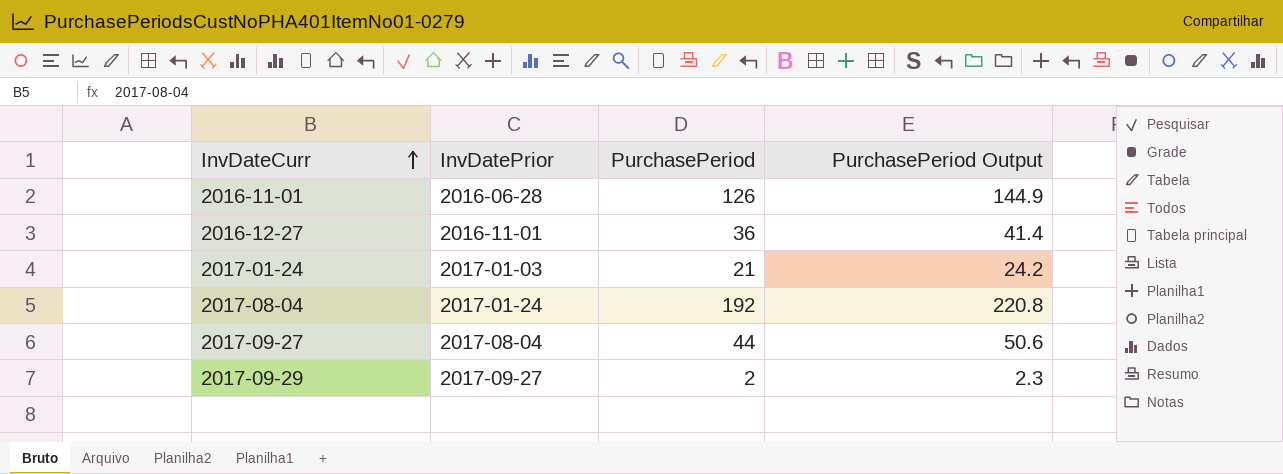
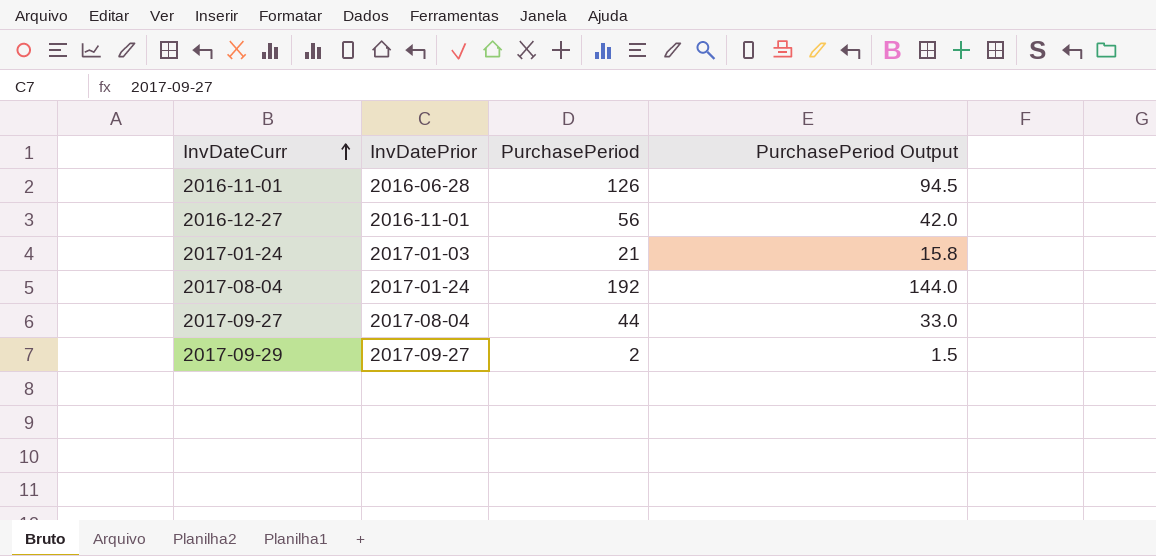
column PurchasePeriod Output | formula: [PurchasePeriod] * 1.15 -> [PurchasePeriod] * 0.75
2016-12-27 | PurchasePeriod: 36 -> 56

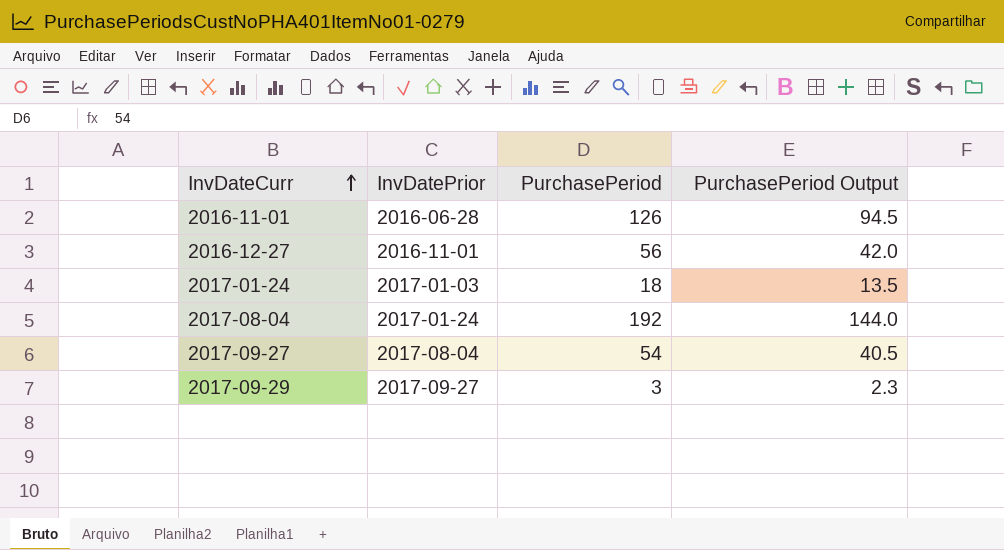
2017-01-24 | PurchasePeriod: 21 -> 18
2017-01-24 | PurchasePeriod Output: 15.8 -> 13.5
2017-09-27 | PurchasePeriod: 44 -> 54
2017-09-27 | PurchasePeriod Output: 33.0 -> 40.5
2017-09-29 | PurchasePeriod: 2 -> 3
2017-09-29 | PurchasePeriod Output: 1.5 -> 2.3

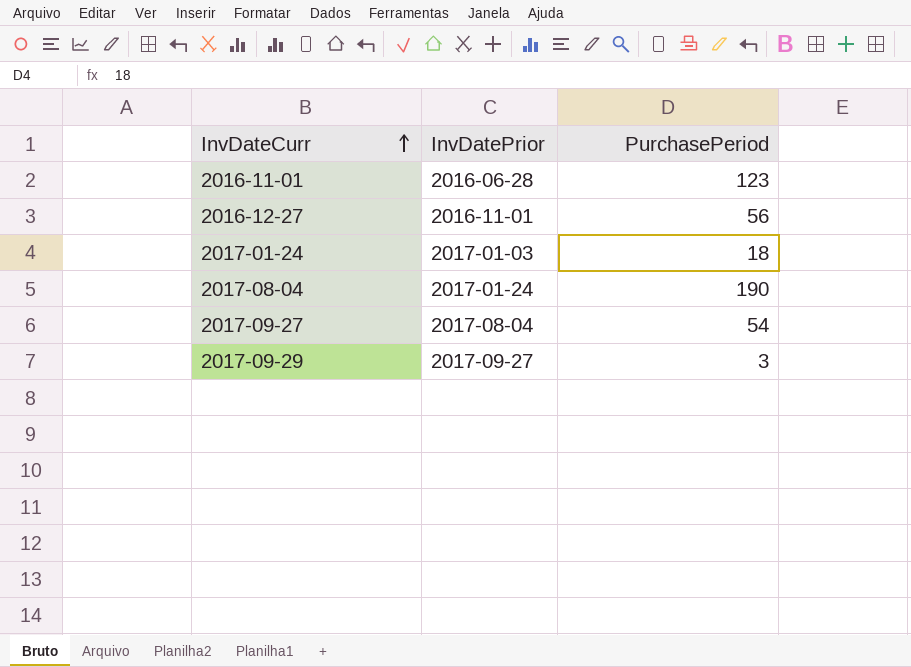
column PurchasePeriod Output | formula: [PurchasePeriod] * 0.75 -> none
2016-11-01 | PurchasePeriod: 126 -> 123
2017-08-04 | PurchasePeriod: 192 -> 190

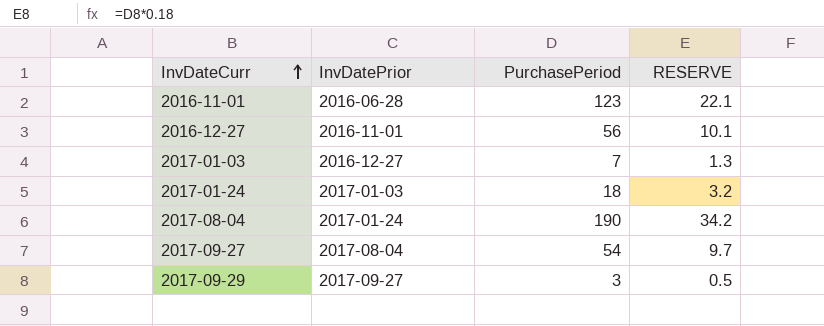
column RESERVE | formula: none -> [PurchasePeriod] * 0.18
row 2017-01-03: none -> 2016-12-27 | 7 | 1.3

